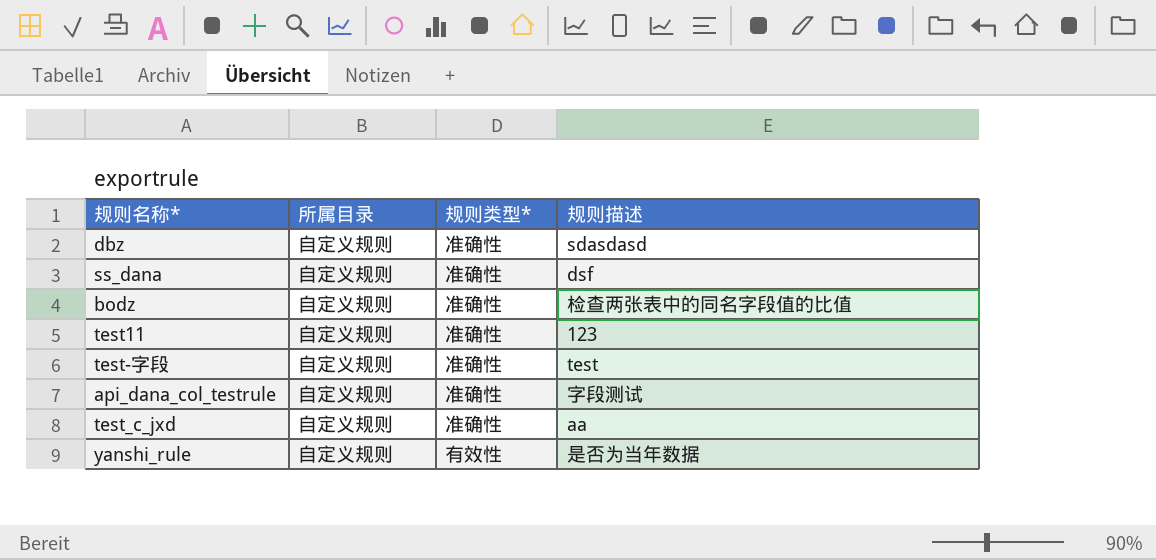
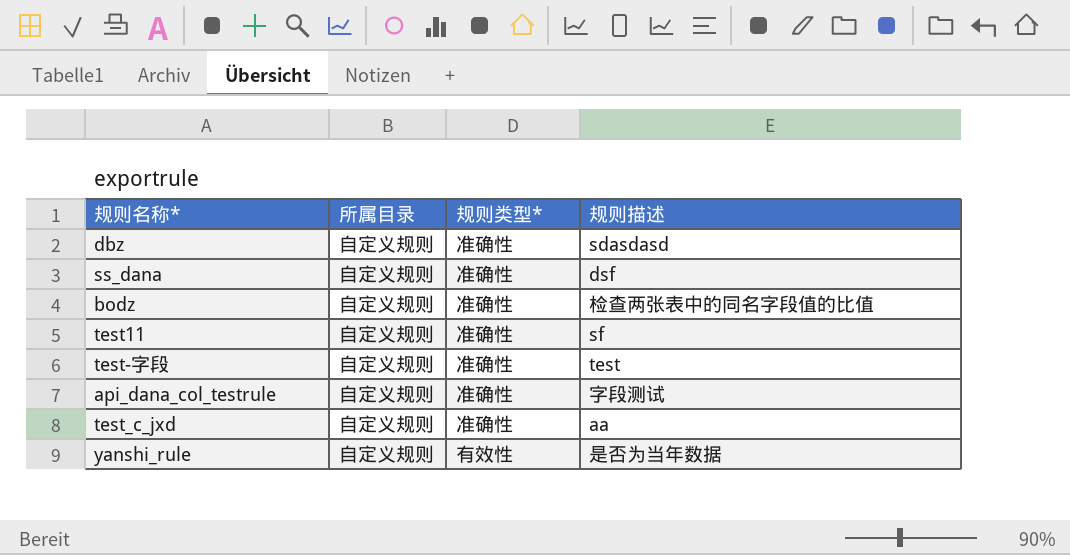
test11 | 规则描述: 123 -> sf

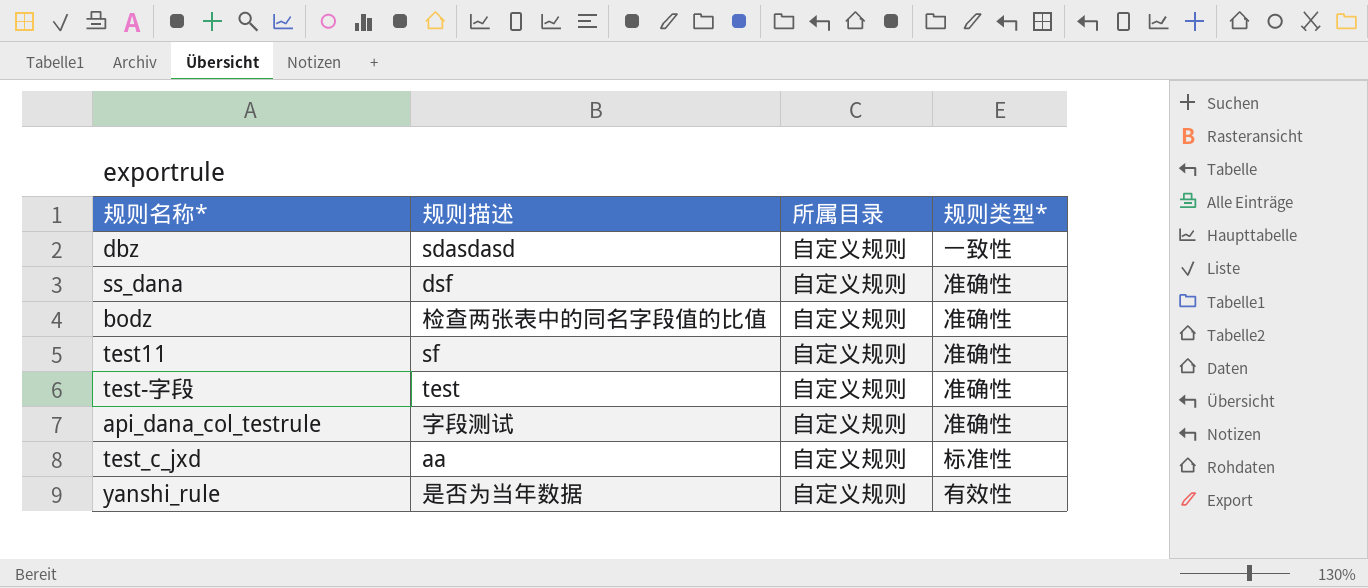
column 规则描述 | position: 4 -> 2
dbz | 规则类型*: 准确性 -> 一致性
test_c_jxd | 规则类型*: 准确性 -> 标准性

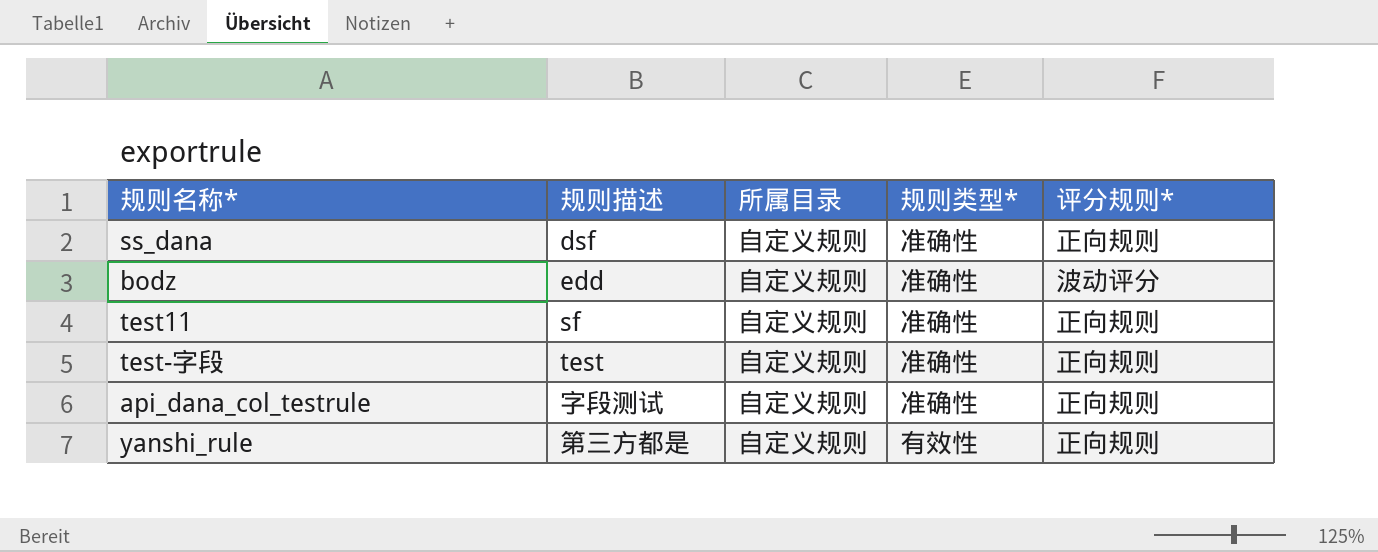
column 评分规则* | position: none -> 5
row dbz: sdasdasd | 自定义规则 | 一致性 -> none
row test_c_jxd: aa | 自定义规则 | 标准性 -> none
bodz | 规则描述: 检查两张表中的同名字段值的比值 -> edd
yanshi_rule | 规则描述: 是否为当年数据 -> 第三方都是

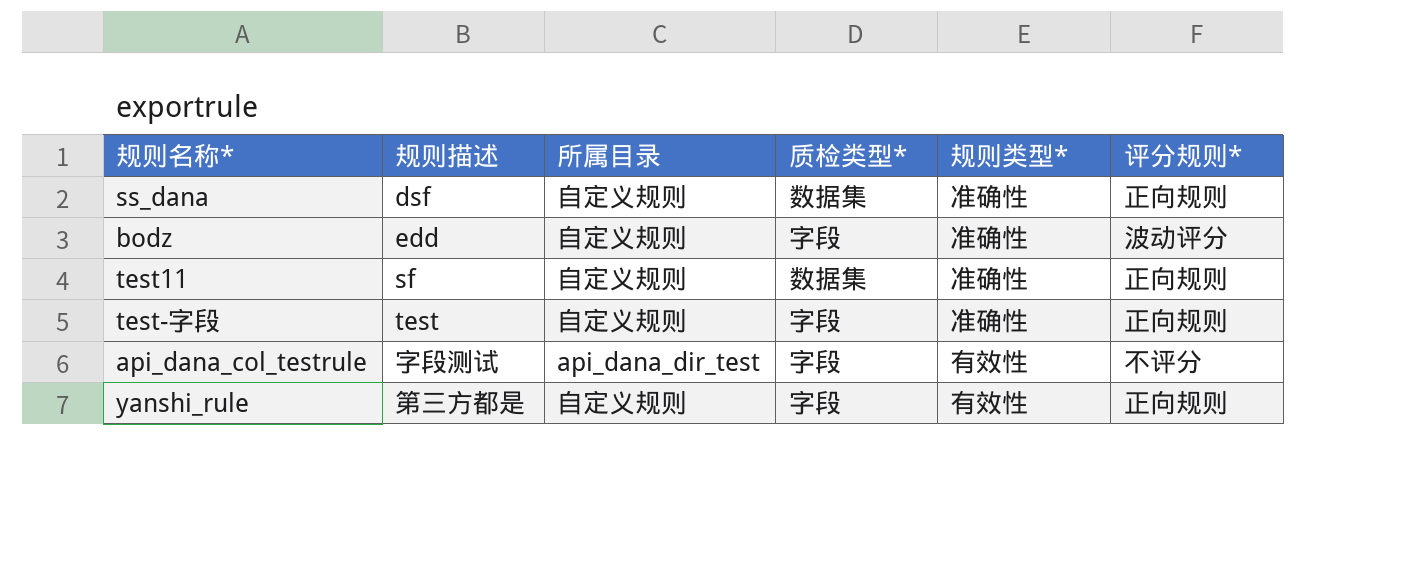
column 质检类型* | position: none -> 4
api_dana_col_testrule | 所属目录: 自定义规则 -> api_dana_dir_test
api_dana_col_testrule | 规则类型*: 准确性 -> 有效性
api_dana_col_testrule | 评分规则*: 正向规则 -> 不评分

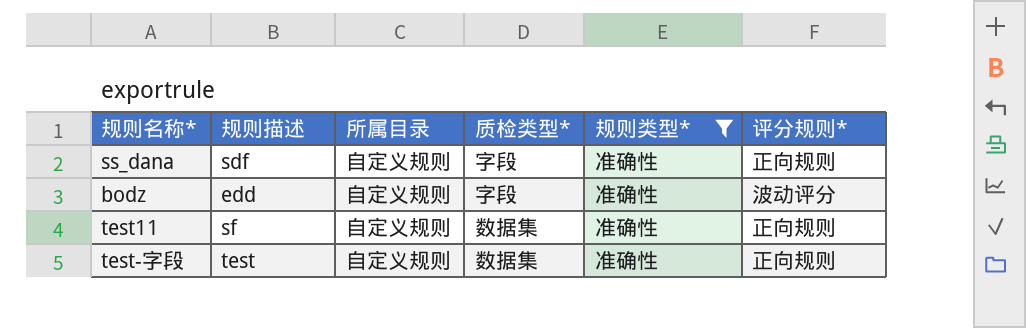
filter: none -> 规则类型* = 准确性
ss_dana | 规则描述: dsf -> sdf
ss_dana | 质检类型*: 数据集 -> 字段
test-字段 | 质检类型*: 字段 -> 数据集

